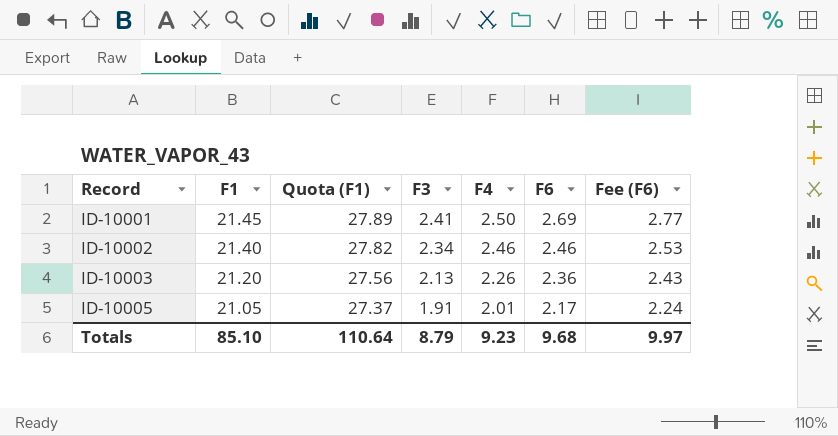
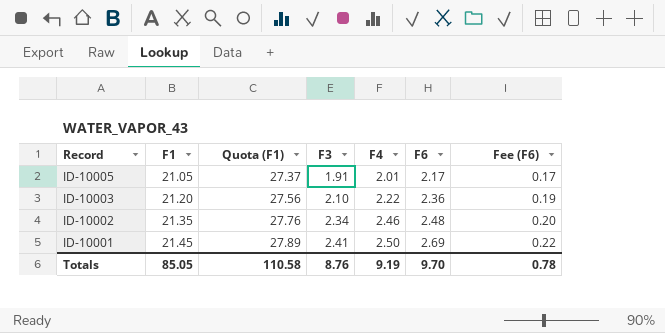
row order: Record ascending -> Record descending
column Fee (F6) | formula: [F6] * 1.03 -> [F6] * 0.08
ID-10003 | F3: 2.13 -> 2.10
ID-10003 | F4: 2.26 -> 2.22
ID-10002 | F1: 21.40 -> 21.35
ID-10002 | Quota (F1): 27.82 -> 27.76
ID-10002 | F6: 2.46 -> 2.48
Totals | F1: 85.10 -> 85.05
Totals | Quota (F1): 110.64 -> 110.58
Totals | F3: 8.79 -> 8.76
Totals | F4: 9.23 -> 9.19
Totals | F6: 9.68 -> 9.70
Totals | Fee (F6): 9.97 -> 0.78

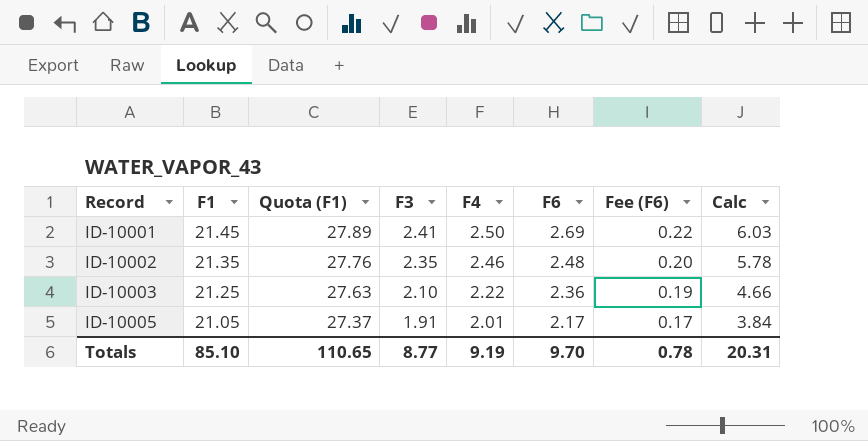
row order: Record descending -> Record ascending
column Calc | formula: none -> [F3] * [F4]
ID-10002 | F3: 2.34 -> 2.35
ID-10003 | F1: 21.20 -> 21.25
ID-10003 | Quota (F1): 27.56 -> 27.63
Totals | F1: 85.05 -> 85.10
Totals | Quota (F1): 110.58 -> 110.65
Totals | F3: 8.76 -> 8.77

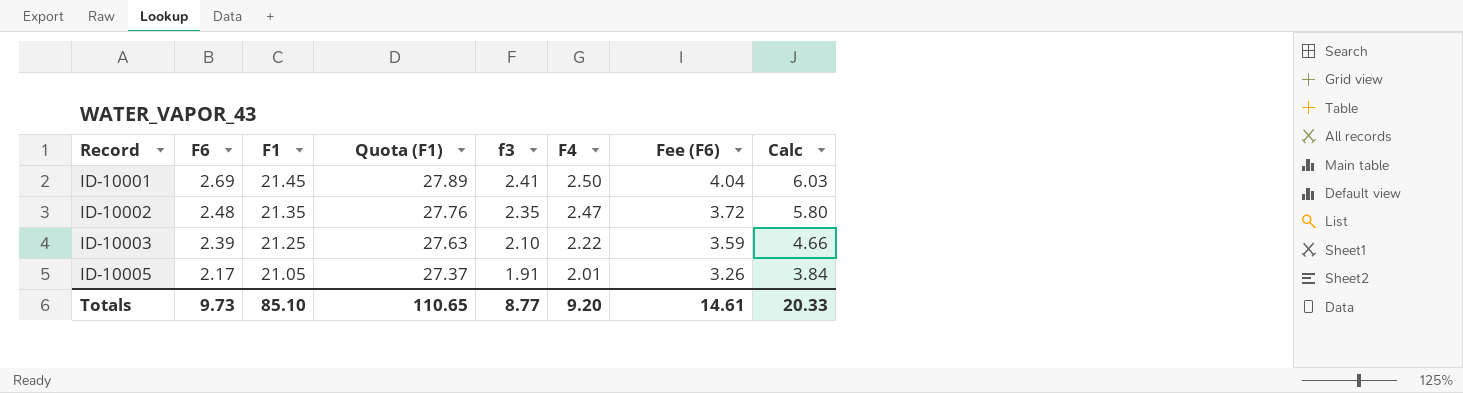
column F6 | position: 6 -> 2
column name: F3 -> f3
column Fee (F6) | formula: [F6] * 0.08 -> [F6] * 1.5
ID-10002 | F4: 2.46 -> 2.47
ID-10002 | Calc: 5.78 -> 5.80
ID-10003 | F6: 2.36 -> 2.39
Totals | F6: 9.70 -> 9.73
Totals | F4: 9.19 -> 9.20
Totals | Fee (F6): 0.78 -> 14.61
Totals | Calc: 20.31 -> 20.33

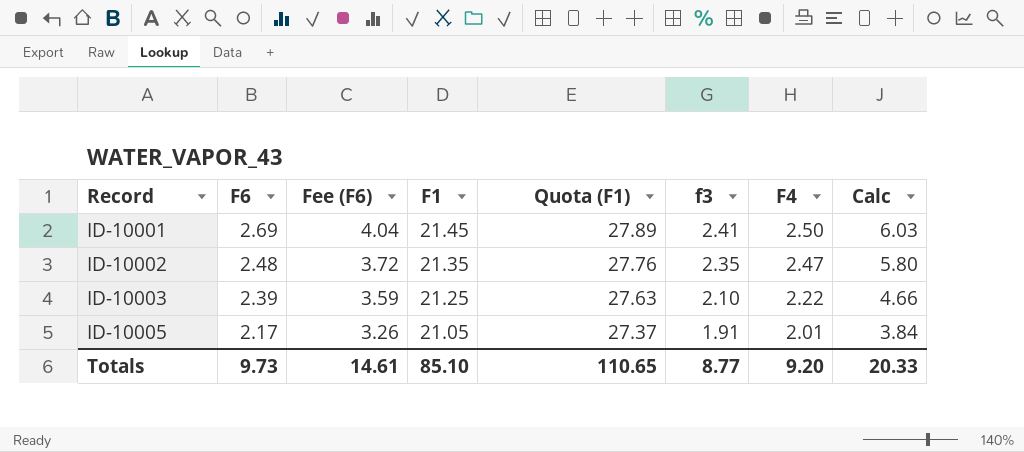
column Fee (F6) | position: 7 -> 3

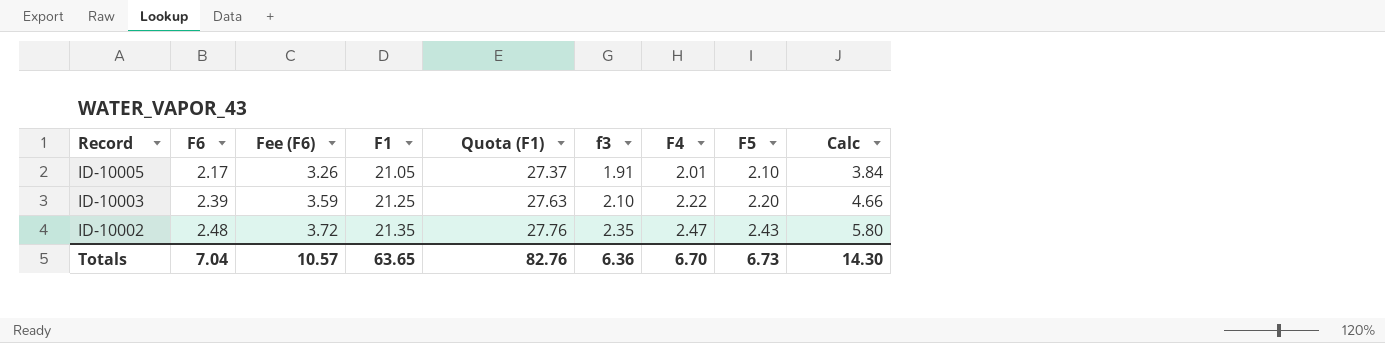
row order: Record ascending -> Record descending
column F5 | position: none -> 8
row ID-10001: 2.69 | 4.04 | 21.45 | 27.89 | 2.41 | 2.50 | 6.03 -> none
Totals | F6: 9.73 -> 7.04
Totals | Fee (F6): 14.61 -> 10.57
Totals | F1: 85.10 -> 63.65
Totals | Quota (F1): 110.65 -> 82.76
Totals | f3: 8.77 -> 6.36
Totals | F4: 9.20 -> 6.70
Totals | Calc: 20.33 -> 14.30

